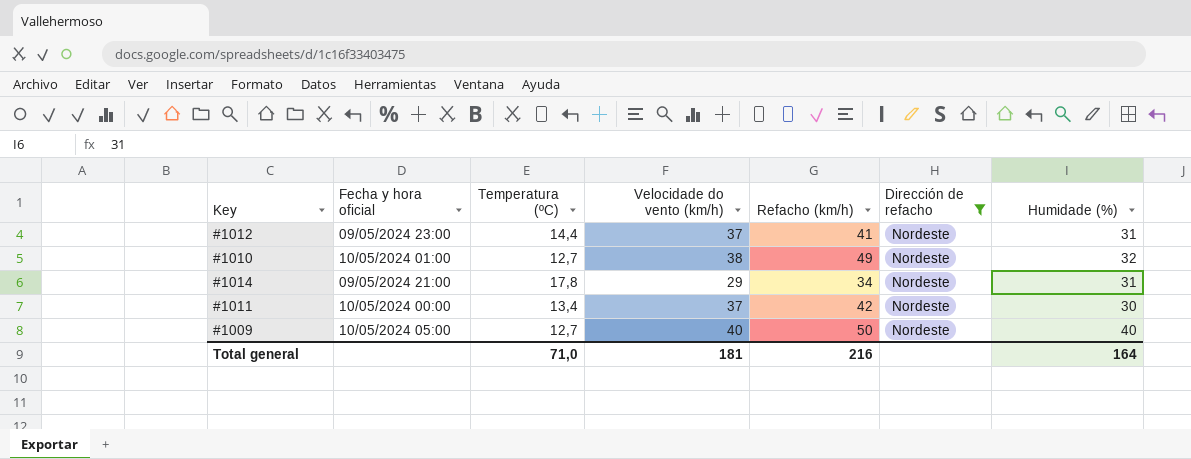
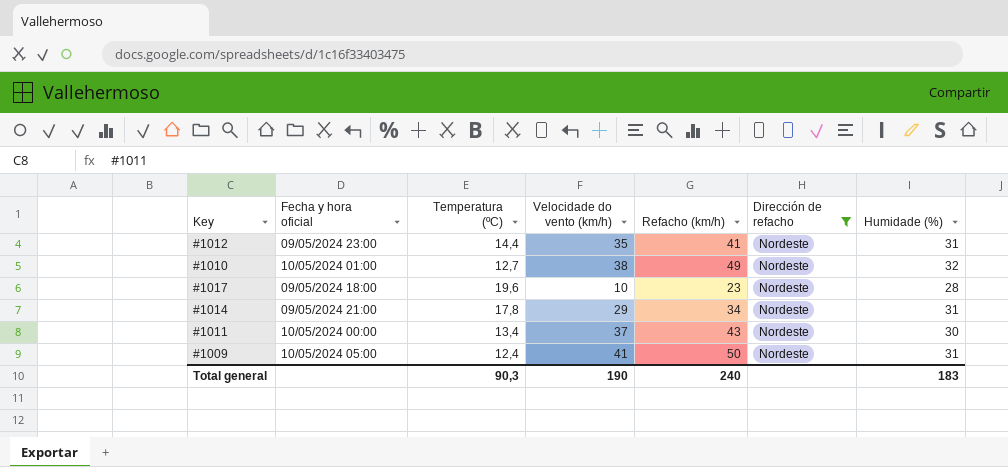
#1012 | Velocidade do vento (km/h): 37 -> 35
row #1017: none -> 09/05/2024 18:00 | 19,6 | 10 | 23 | Nordeste | 28
#1011 | Refacho (km/h): 42 -> 43
#1009 | Temperatura (ºC): 12,7 -> 12,4
#1009 | Velocidade do vento (km/h): 40 -> 41
#1009 | Humidade (%): 40 -> 31
Total general | Temperatura (ºC): 71,0 -> 90,3
Total general | Velocidade do vento (km/h): 181 -> 190
Total general | Refacho (km/h): 216 -> 240
Total general | Humidade (%): 164 -> 183

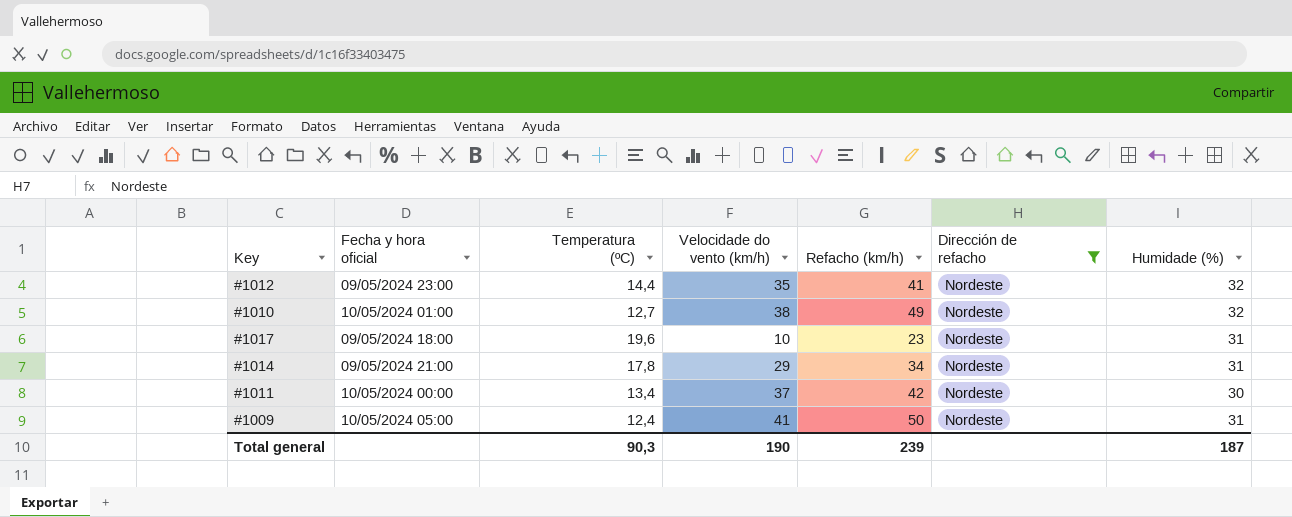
#1012 | Humidade (%): 31 -> 32
#1017 | Humidade (%): 28 -> 31
#1011 | Refacho (km/h): 43 -> 42
Total general | Refacho (km/h): 240 -> 239
Total general | Humidade (%): 183 -> 187

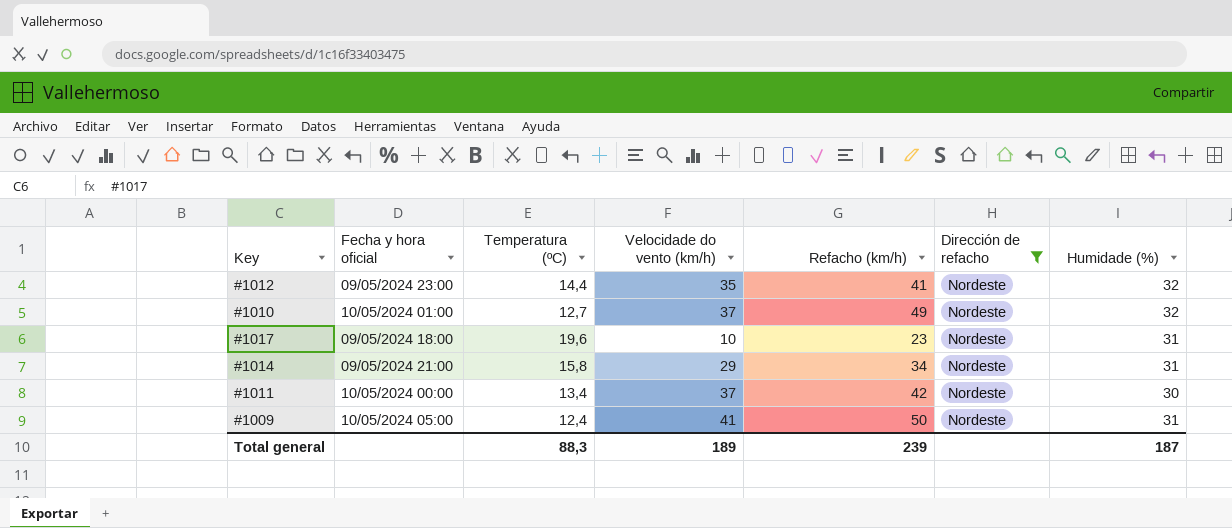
#1010 | Velocidade do vento (km/h): 38 -> 37
#1014 | Temperatura (ºC): 17,8 -> 15,8
Total general | Temperatura (ºC): 90,3 -> 88,3
Total general | Velocidade do vento (km/h): 190 -> 189

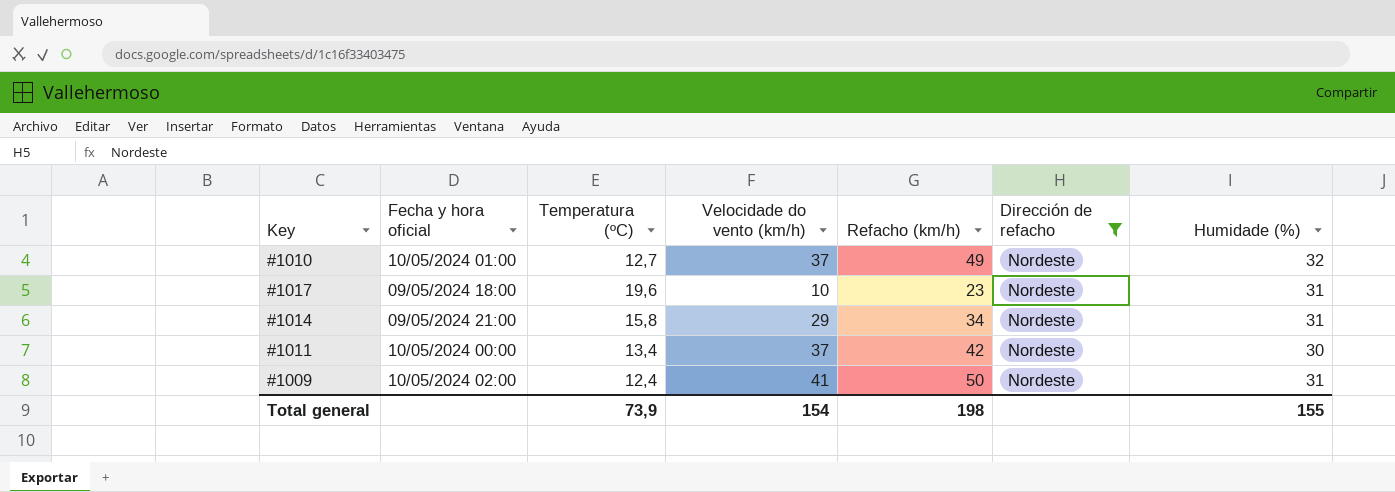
row #1012: 09/05/2024 23:00 | 14,4 | 35 | 41 | Nordeste | 32 -> none
#1009 | Fecha y hora oficial: 10/05/2024 05:00 -> 10/05/2024 02:00
Total general | Temperatura (ºC): 88,3 -> 73,9
Total general | Velocidade do vento (km/h): 189 -> 154
Total general | Refacho (km/h): 239 -> 198
Total general | Humidade (%): 187 -> 155

